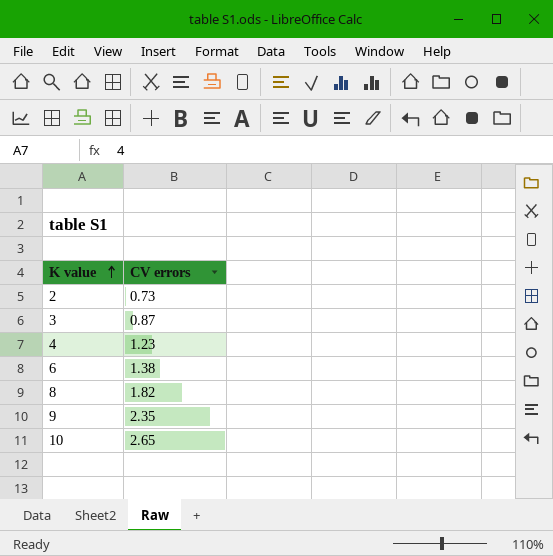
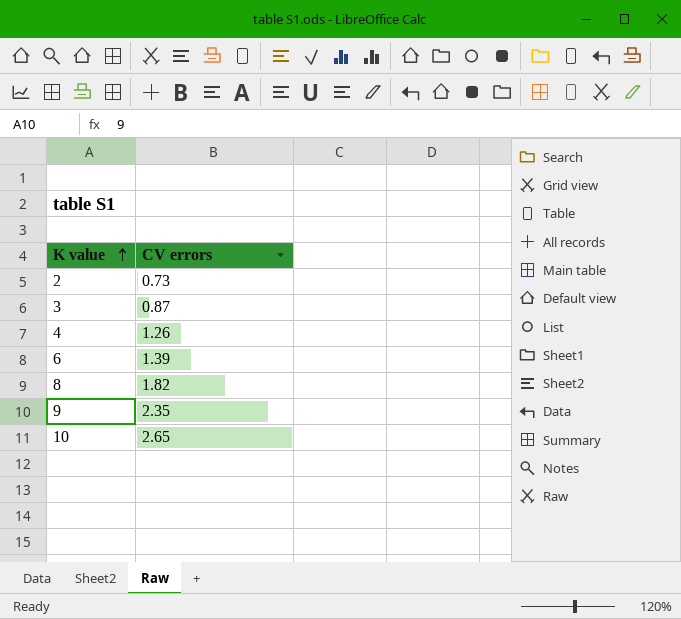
4 | CV errors: 1.23 -> 1.26
6 | CV errors: 1.38 -> 1.39

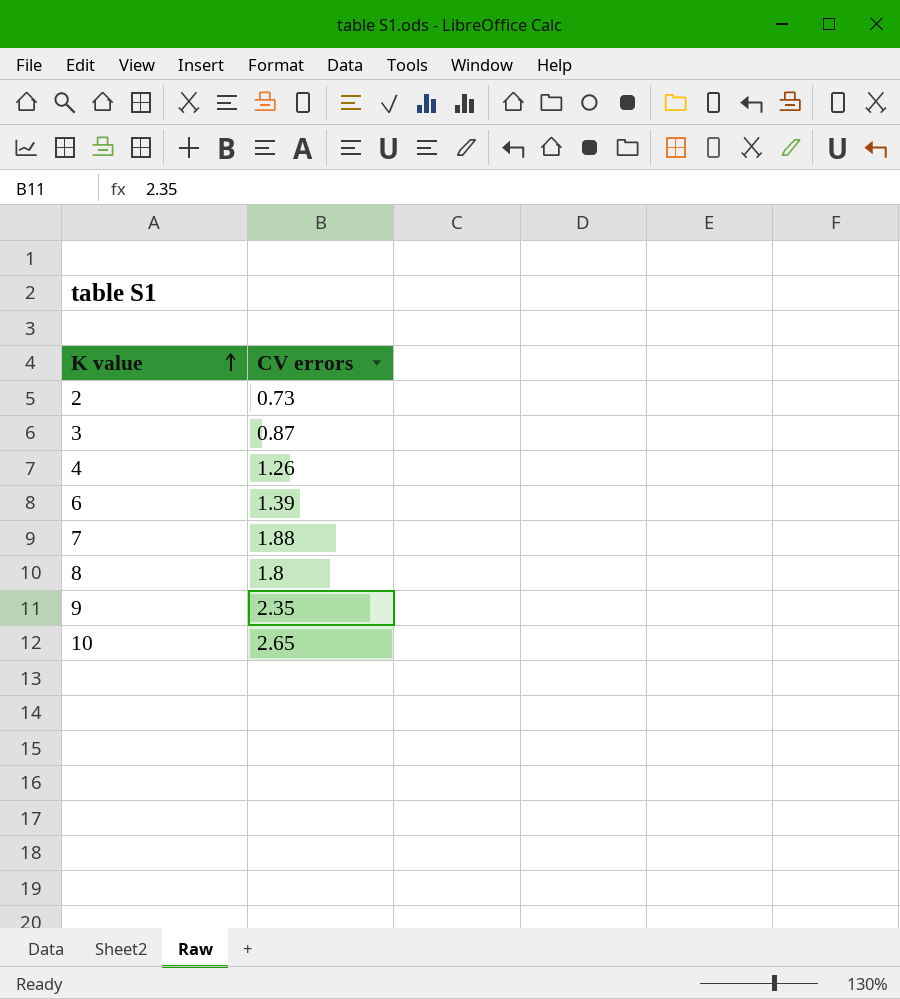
row 7: none -> 1.88
8 | CV errors: 1.82 -> 1.8

